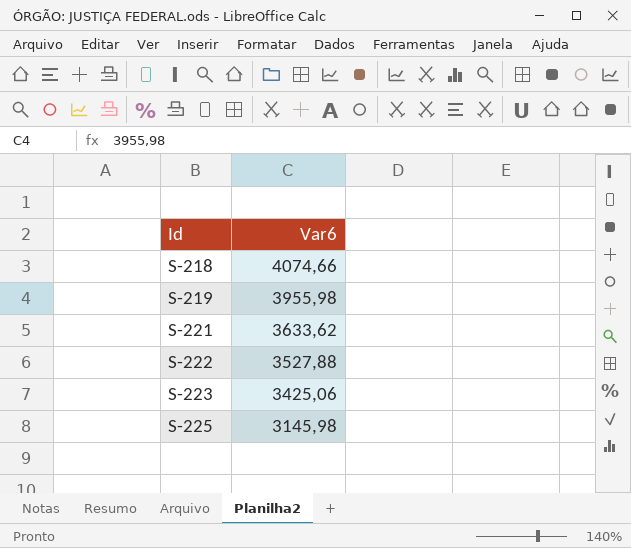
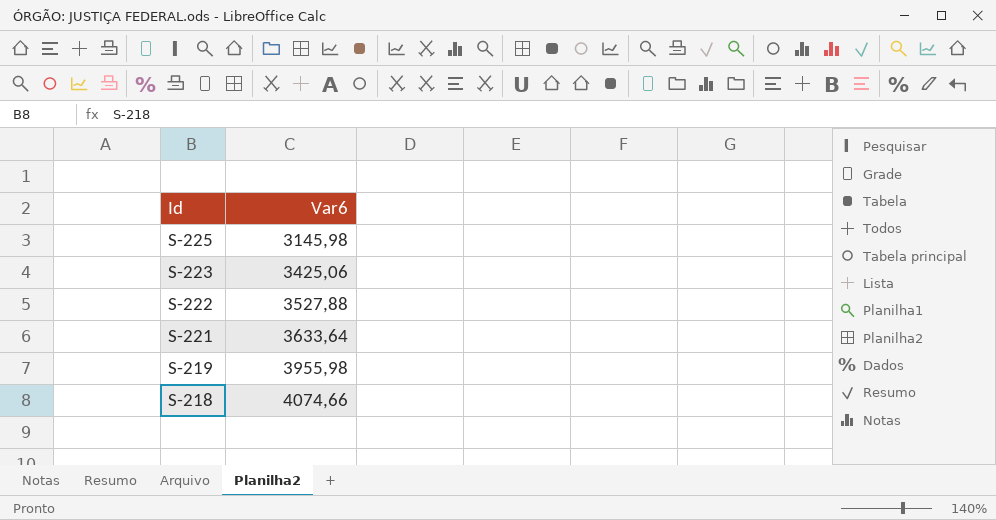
row order: Id ascending -> Id descending
S-221 | Var6: 3633,62 -> 3633,64

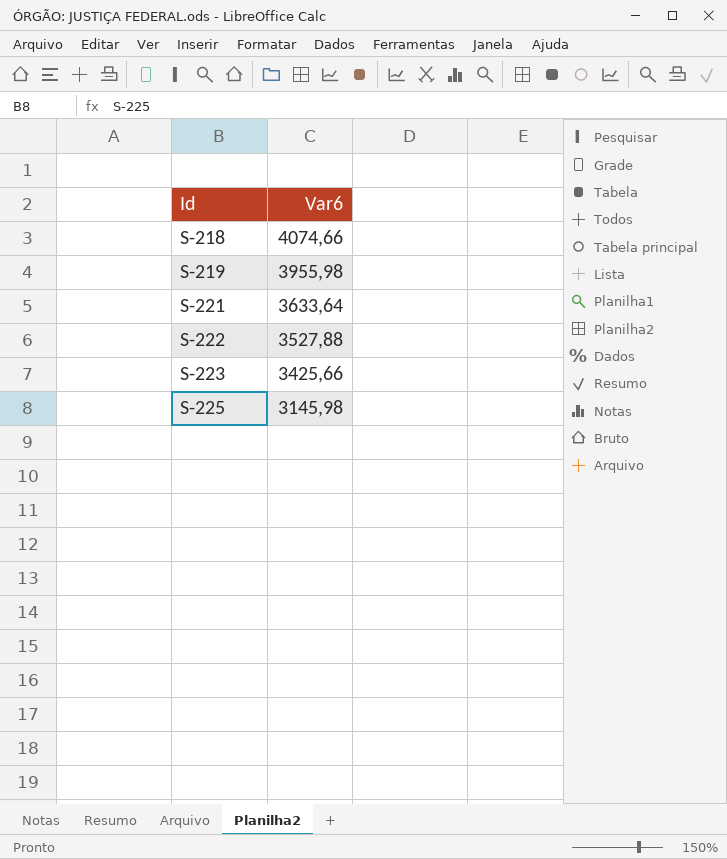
row order: Id descending -> Id ascending
S-223 | Var6: 3425,06 -> 3425,66

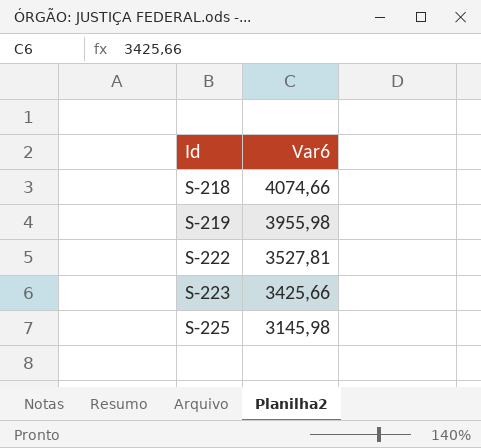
row S-221: 3633,64 -> none
S-222 | Var6: 3527,88 -> 3527,81

